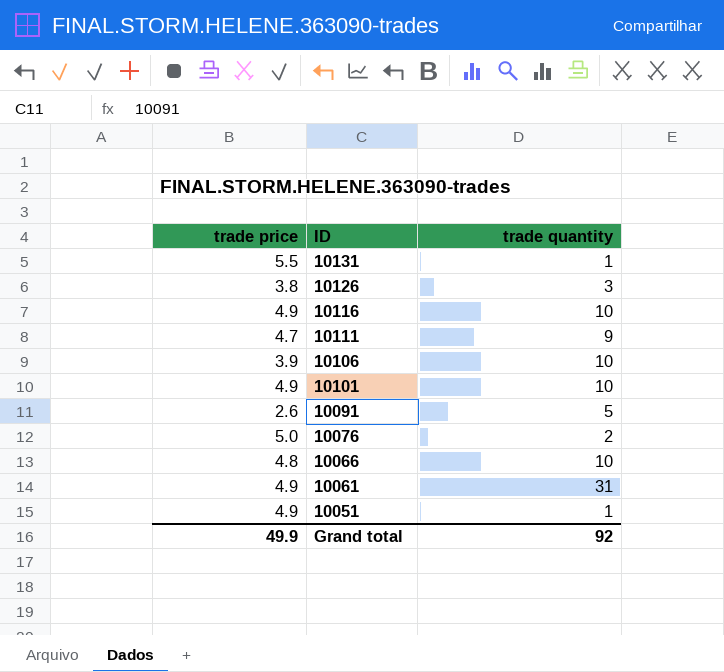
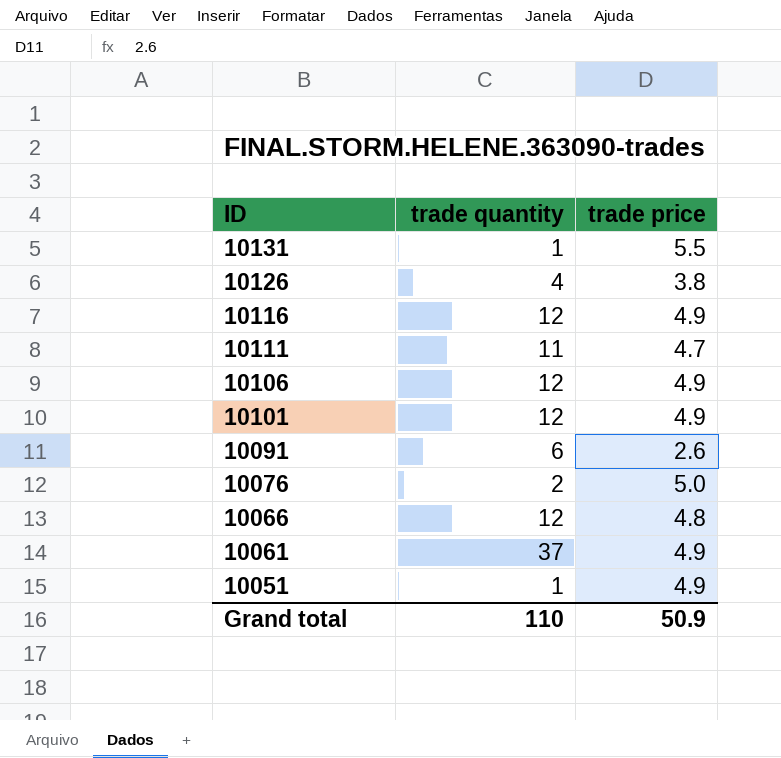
column trade price | position: 1 -> 3
10126 | trade quantity: 3 -> 4
10116 | trade quantity: 10 -> 12
10111 | trade quantity: 9 -> 11
10106 | trade quantity: 10 -> 12
10106 | trade price: 3.9 -> 4.9
10101 | trade quantity: 10 -> 12
10091 | trade quantity: 5 -> 6
10066 | trade quantity: 10 -> 12
10061 | trade quantity: 31 -> 37
Grand total | trade quantity: 92 -> 110
Grand total | trade price: 49.9 -> 50.9

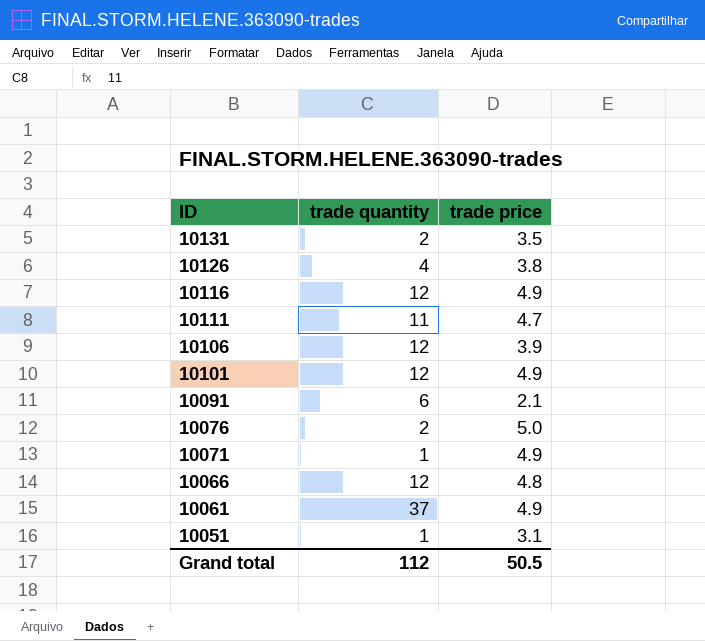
10131 | trade quantity: 1 -> 2
10131 | trade price: 5.5 -> 3.5
10106 | trade price: 4.9 -> 3.9
10091 | trade price: 2.6 -> 2.1
row 10071: none -> 1 | 4.9
10051 | trade price: 4.9 -> 3.1
Grand total | trade quantity: 110 -> 112
Grand total | trade price: 50.9 -> 50.5

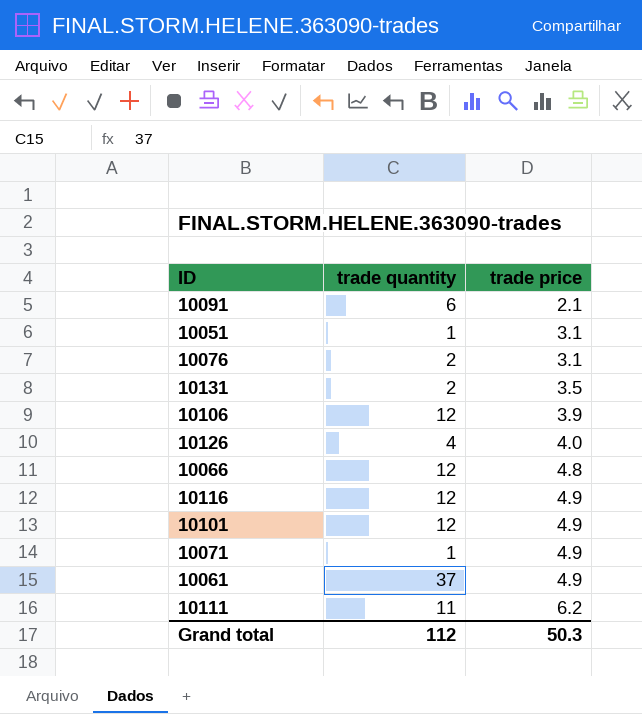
row order: ID descending -> trade price ascending
10076 | trade price: 5.0 -> 3.1
10126 | trade price: 3.8 -> 4.0
10111 | trade price: 4.7 -> 6.2
Grand total | trade price: 50.5 -> 50.3

